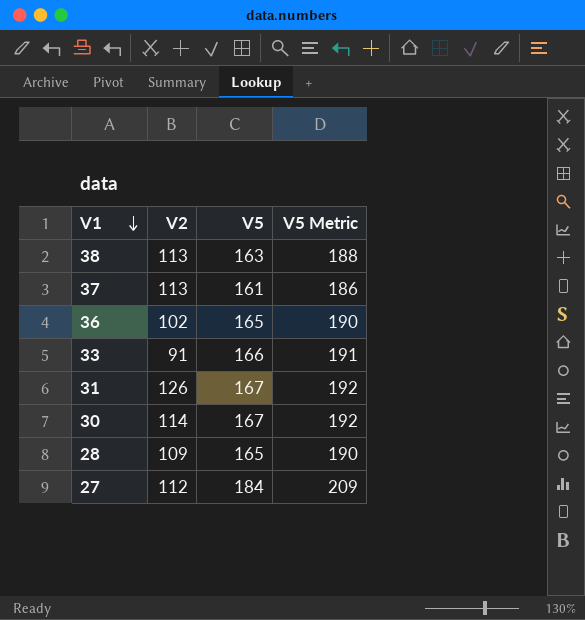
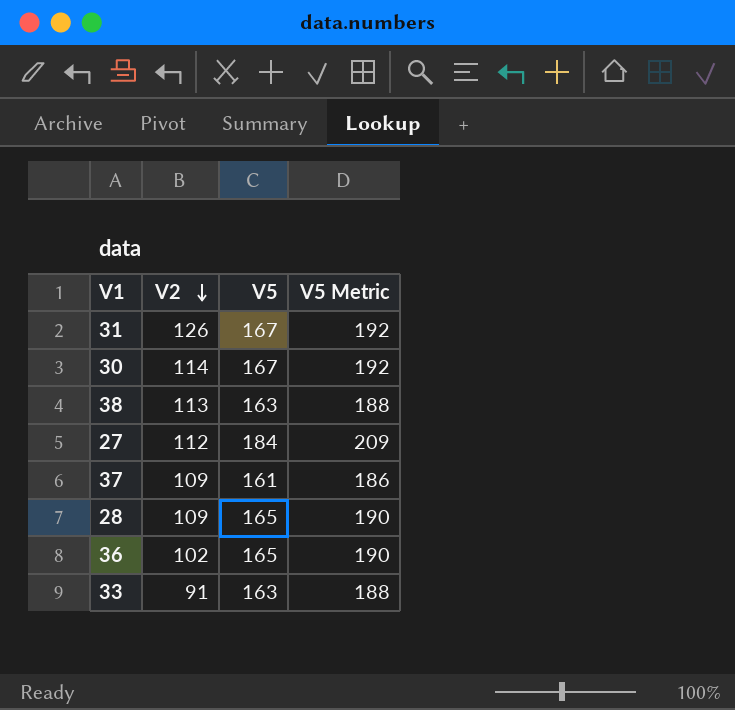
row order: V1 descending -> V2 descending
37 | V2: 113 -> 109
33 | V5: 166 -> 163
33 | V5 Metric: 191 -> 188

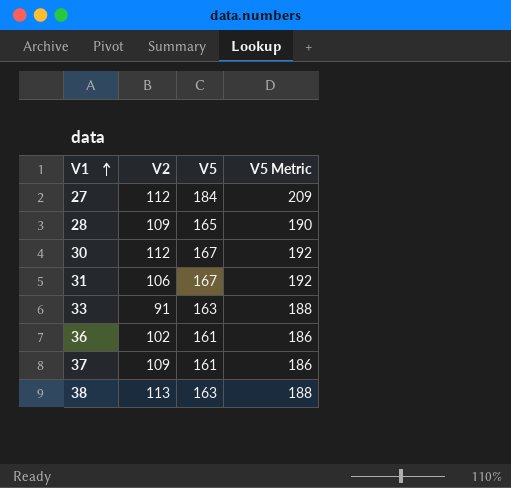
row order: V2 descending -> V1 ascending
30 | V2: 114 -> 112
31 | V2: 126 -> 106
36 | V5: 165 -> 161
36 | V5 Metric: 190 -> 186

